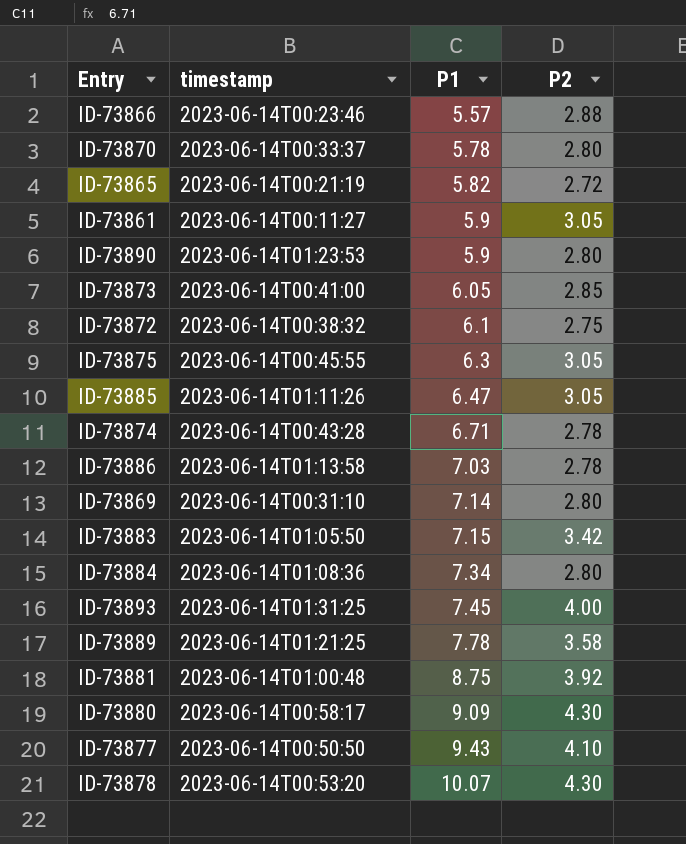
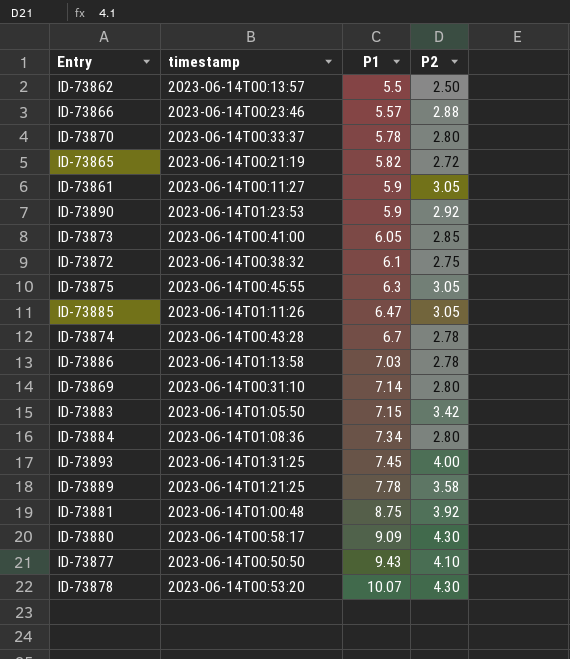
row ID-73862: none -> 2023-06-14T00:13:57 | 5.5 | 2.50
ID-73890 | P2: 2.80 -> 2.92
ID-73874 | P1: 6.71 -> 6.7

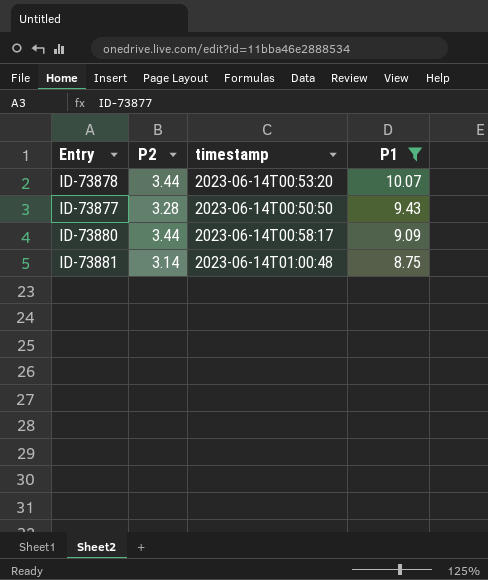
filter: none -> P1 >= 8.75
row order: P1 ascending -> P1 descending
column P2 | position: 4 -> 2
ID-73878 | P2: 4.30 -> 3.44
ID-73877 | P2: 4.10 -> 3.28
ID-73880 | P2: 4.30 -> 3.44
ID-73881 | P2: 3.92 -> 3.14

